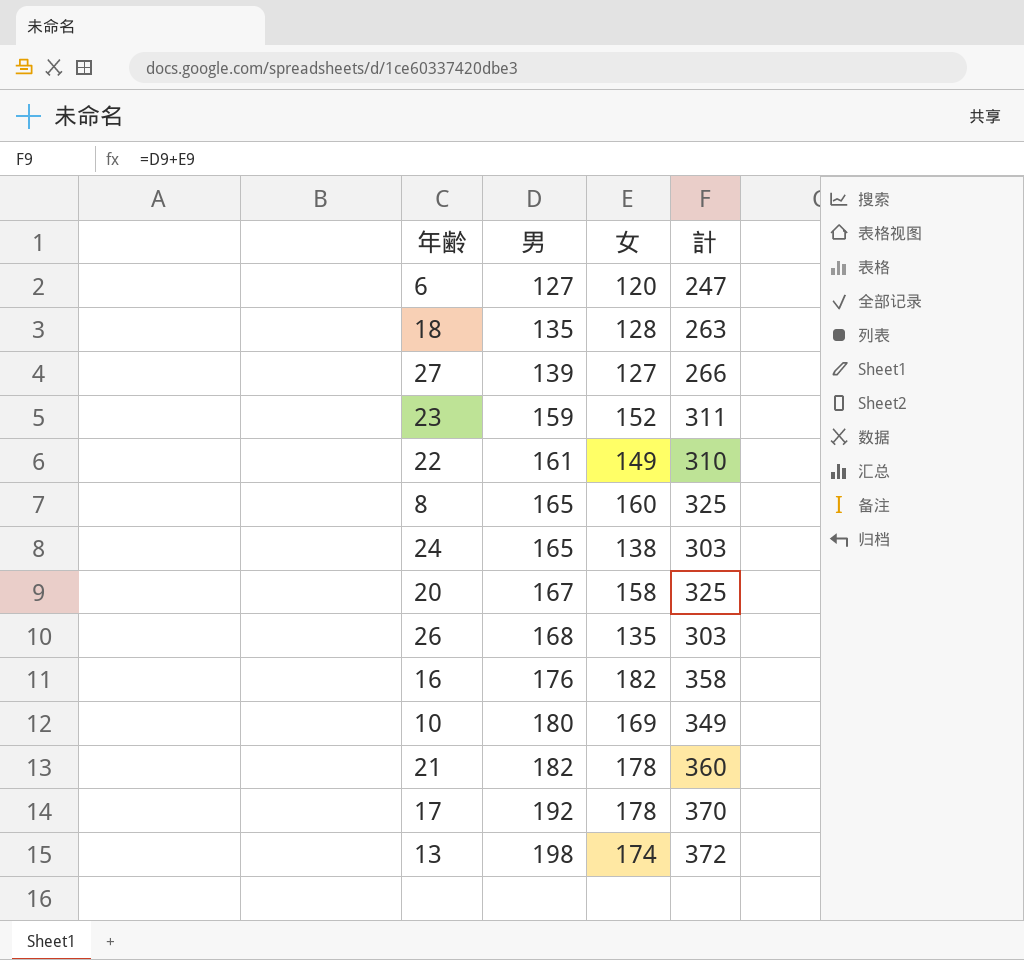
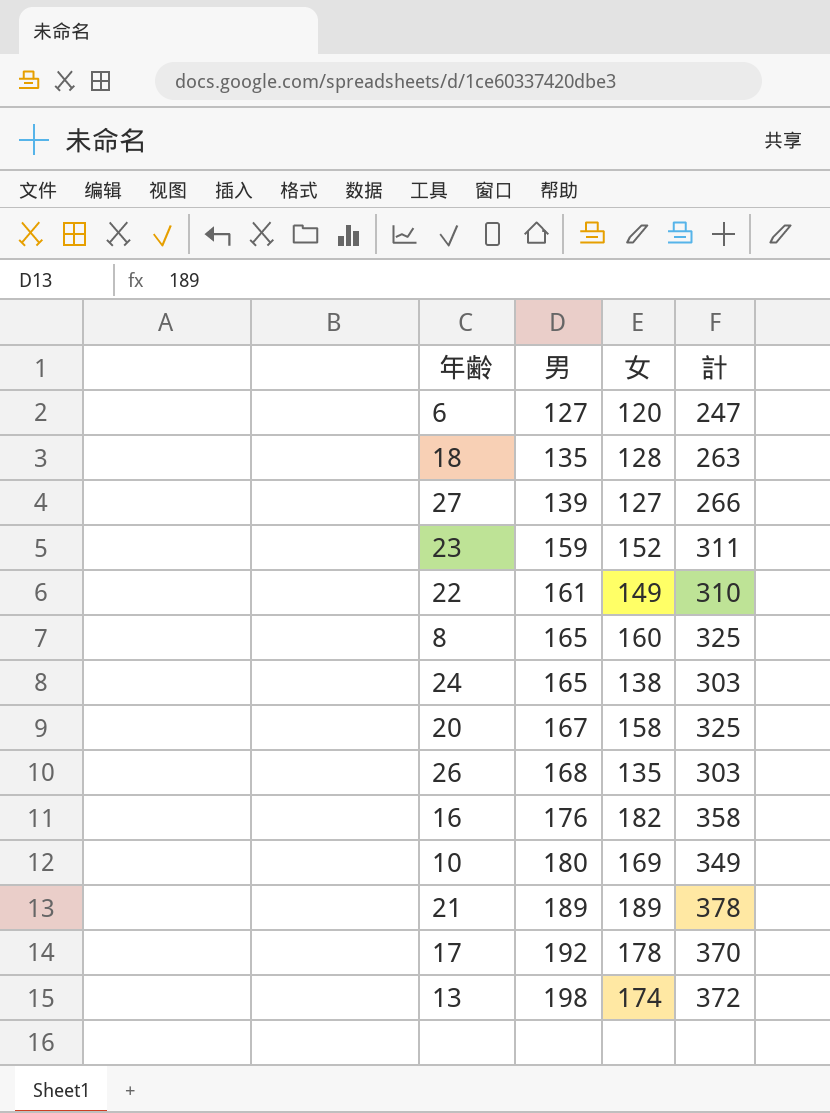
21 | 男: 182 -> 189
21 | 女: 178 -> 189
21 | 計: 360 -> 378

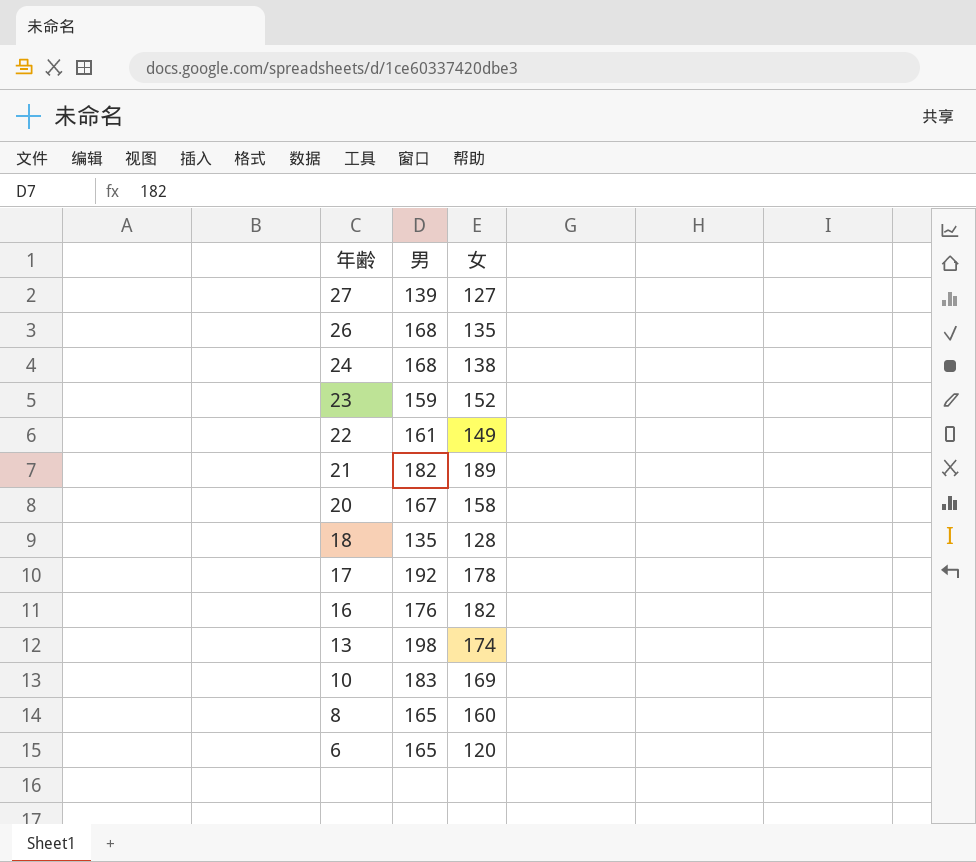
row order: 男 ascending -> 年齢 descending
column 計 | formula: [男] + [女] -> none
24 | 男: 165 -> 168
21 | 男: 189 -> 182
10 | 男: 180 -> 183
6 | 男: 127 -> 165

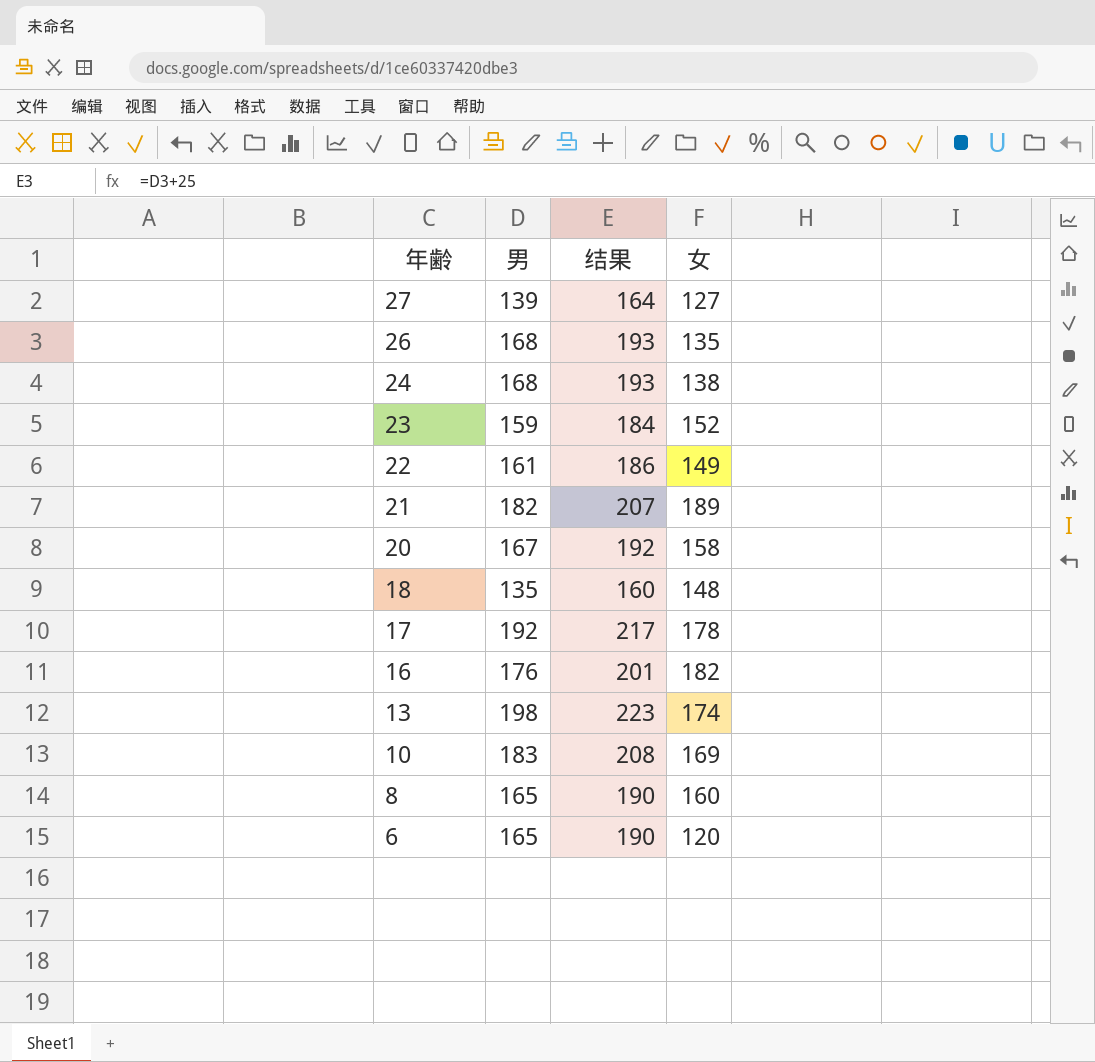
column 结果 | formula: none -> [男] + 25
18 | 女: 128 -> 148

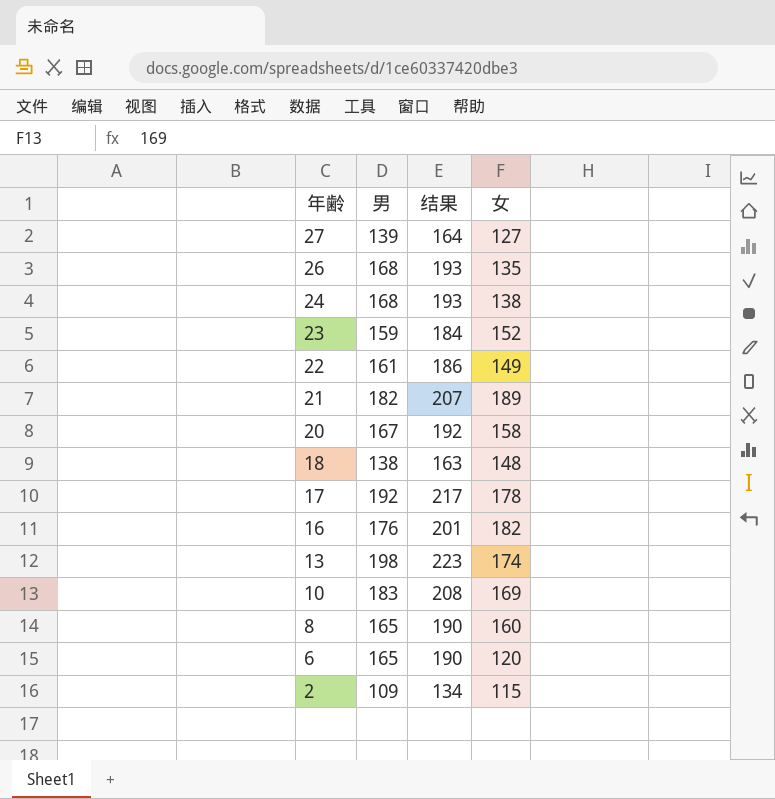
18 | 男: 135 -> 138
18 | 结果: 160 -> 163
row 2: none -> 109 | 134 | 115

